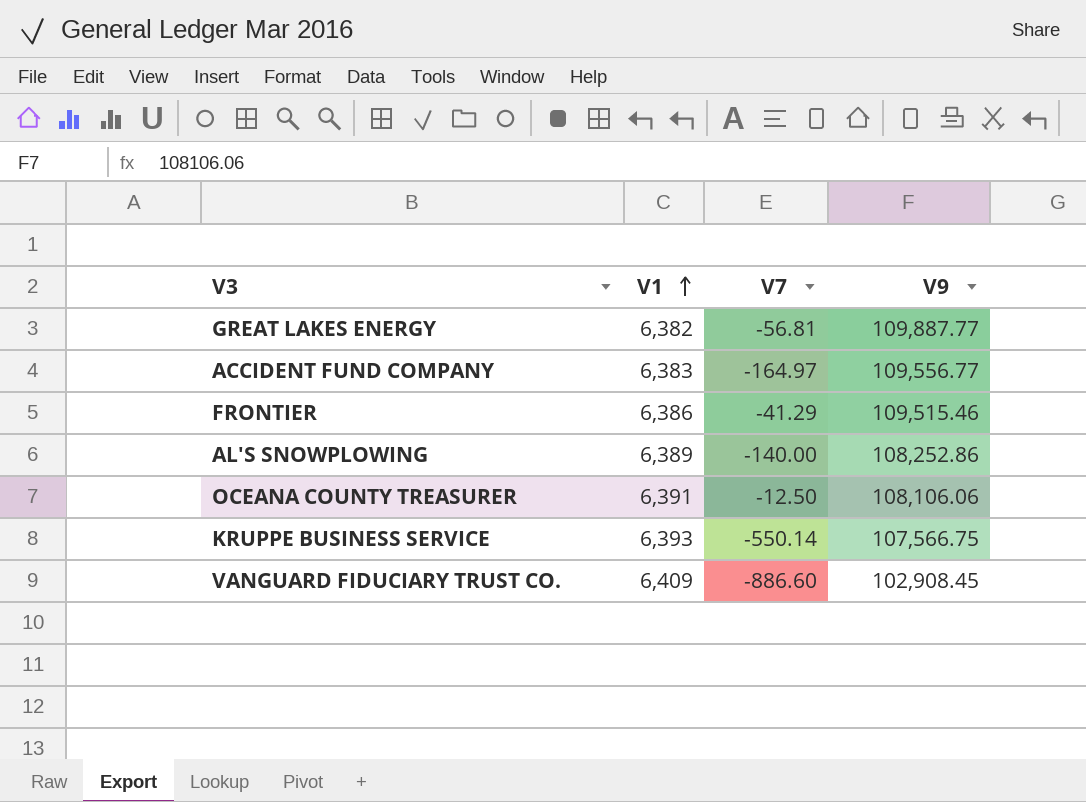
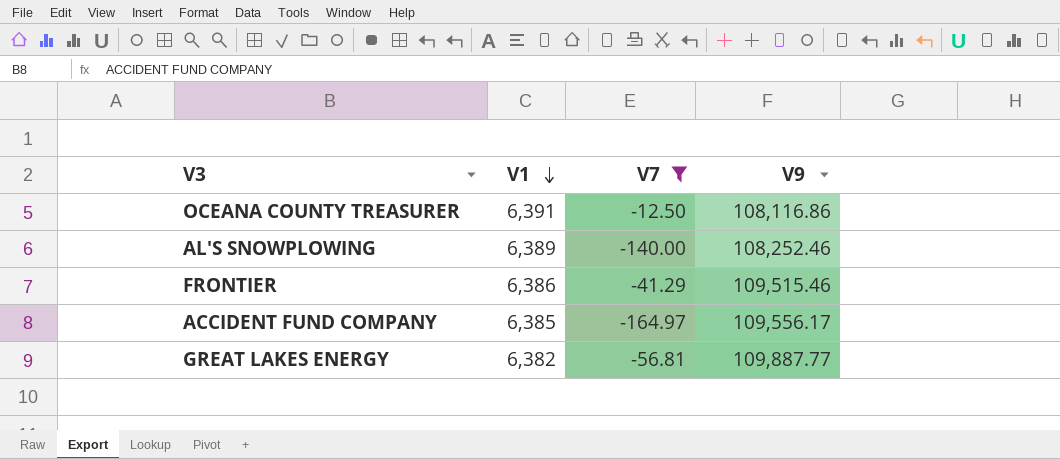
filter: none -> V7 >= -164.97
row order: V1 ascending -> V1 descending
OCEANA COUNTY TREASURER | V9: 108,106.06 -> 108,116.86
AL'S SNOWPLOWING | V9: 108,252.86 -> 108,252.46
ACCIDENT FUND COMPANY | V1: 6,383 -> 6,385
ACCIDENT FUND COMPANY | V9: 109,556.77 -> 109,556.17

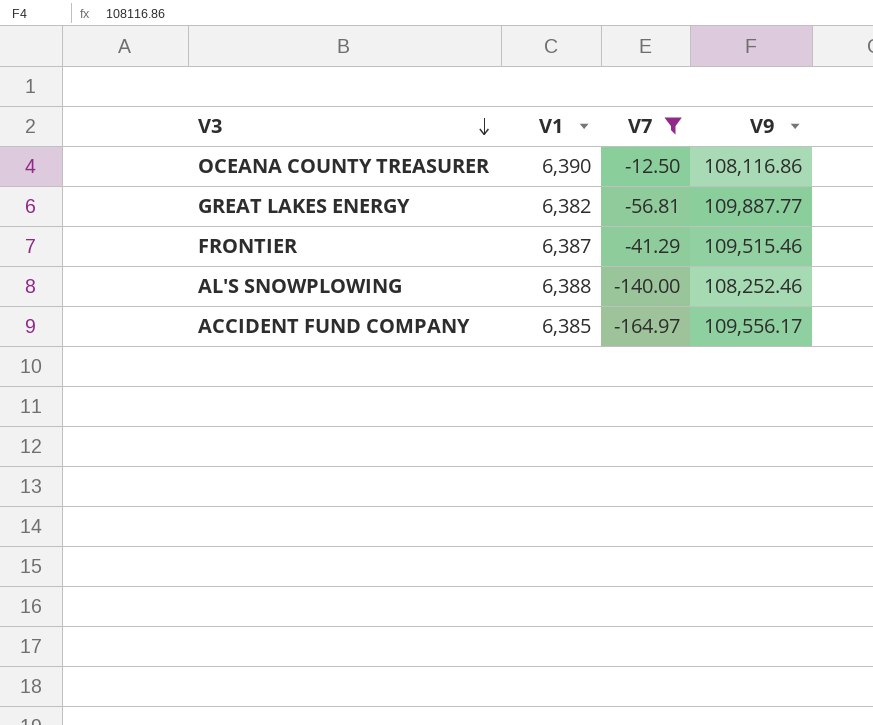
row order: V1 descending -> V3 descending
OCEANA COUNTY TREASURER | V1: 6,391 -> 6,390
FRONTIER | V1: 6,386 -> 6,387
AL'S SNOWPLOWING | V1: 6,389 -> 6,388

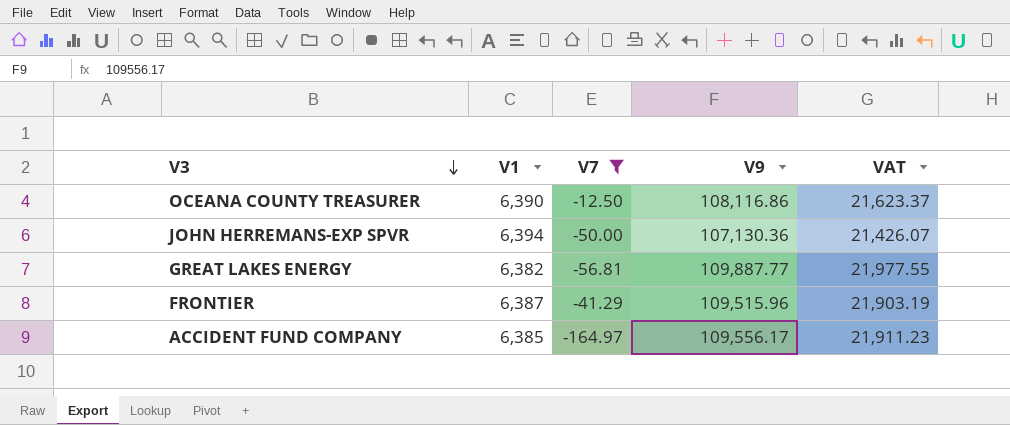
column VAT | formula: none -> [V9] * 0.2
row AL'S SNOWPLOWING: 6,388 | -140.00 | 108,252.46 -> none
row JOHN HERREMANS-EXP SPVR: none -> 6,394 | -50.00 | 107,130.36 | 21,426.07
FRONTIER | V9: 109,515.46 -> 109,515.96

